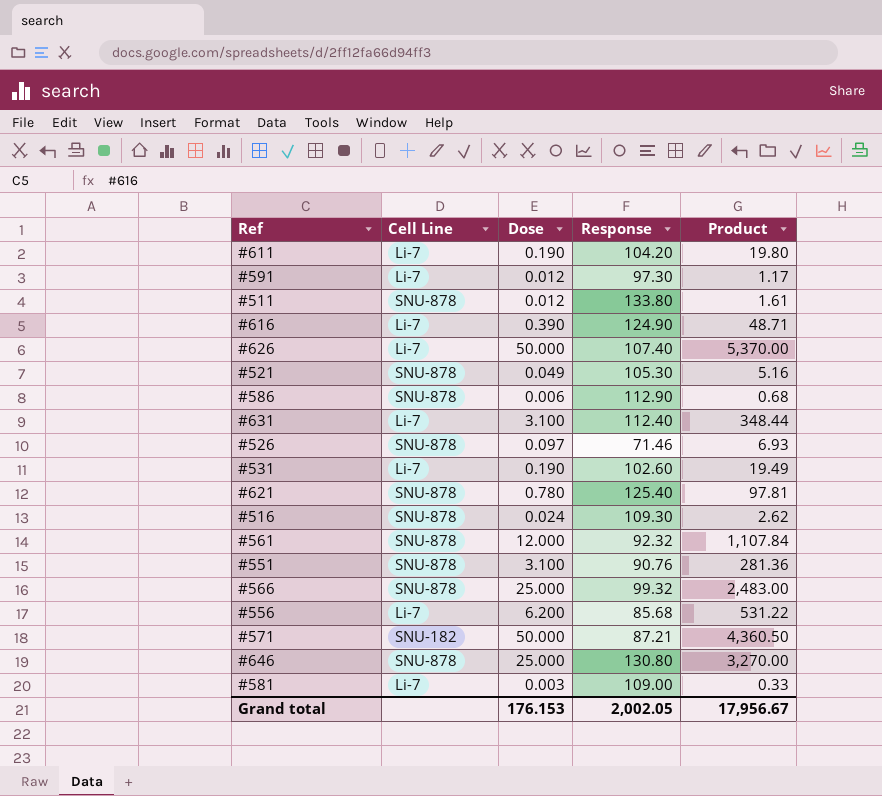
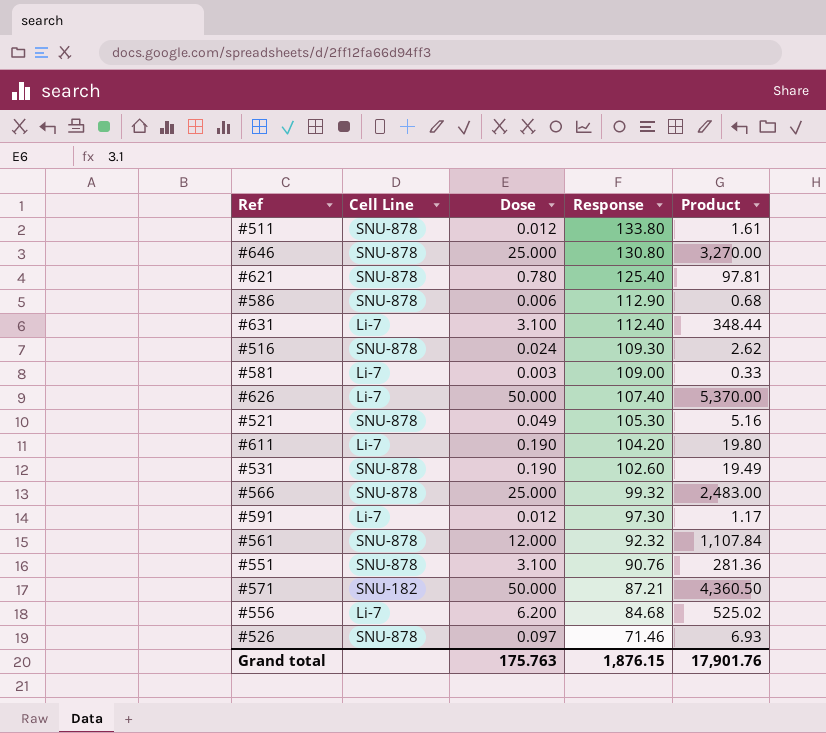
row order: none -> Response descending
row #616: Li-7 | 0.390 | 124.90 | 48.71 -> none
#531 | Cell Line: Li-7 -> SNU-878
#556 | Response: 85.68 -> 84.68
#556 | Product: 531.22 -> 525.02
Grand total | Dose: 176.153 -> 175.763
Grand total | Response: 2,002.05 -> 1,876.15
Grand total | Product: 17,956.67 -> 17,901.76

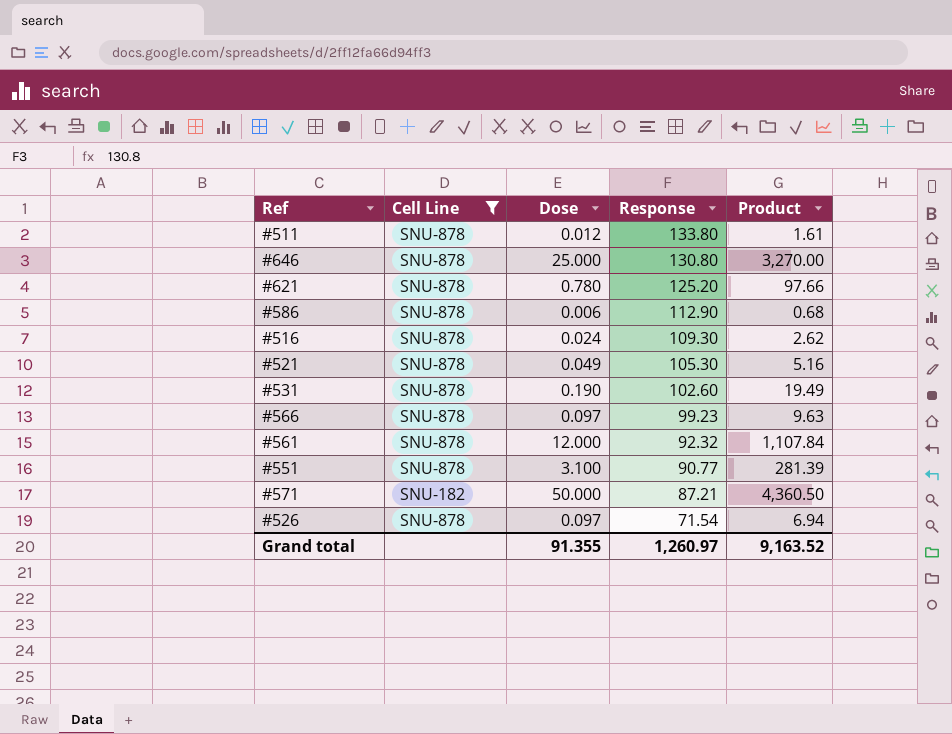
filter: none -> Cell Line != Li-7
#621 | Response: 125.40 -> 125.20
#621 | Product: 97.81 -> 97.66
#566 | Dose: 25.000 -> 0.097
#566 | Response: 99.32 -> 99.23
#566 | Product: 2,483.00 -> 9.63
#551 | Response: 90.76 -> 90.77
#551 | Product: 281.36 -> 281.39
#526 | Response: 71.46 -> 71.54
#526 | Product: 6.93 -> 6.94
Grand total | Dose: 175.763 -> 91.355
Grand total | Response: 1,876.15 -> 1,260.97
Grand total | Product: 17,901.76 -> 9,163.52

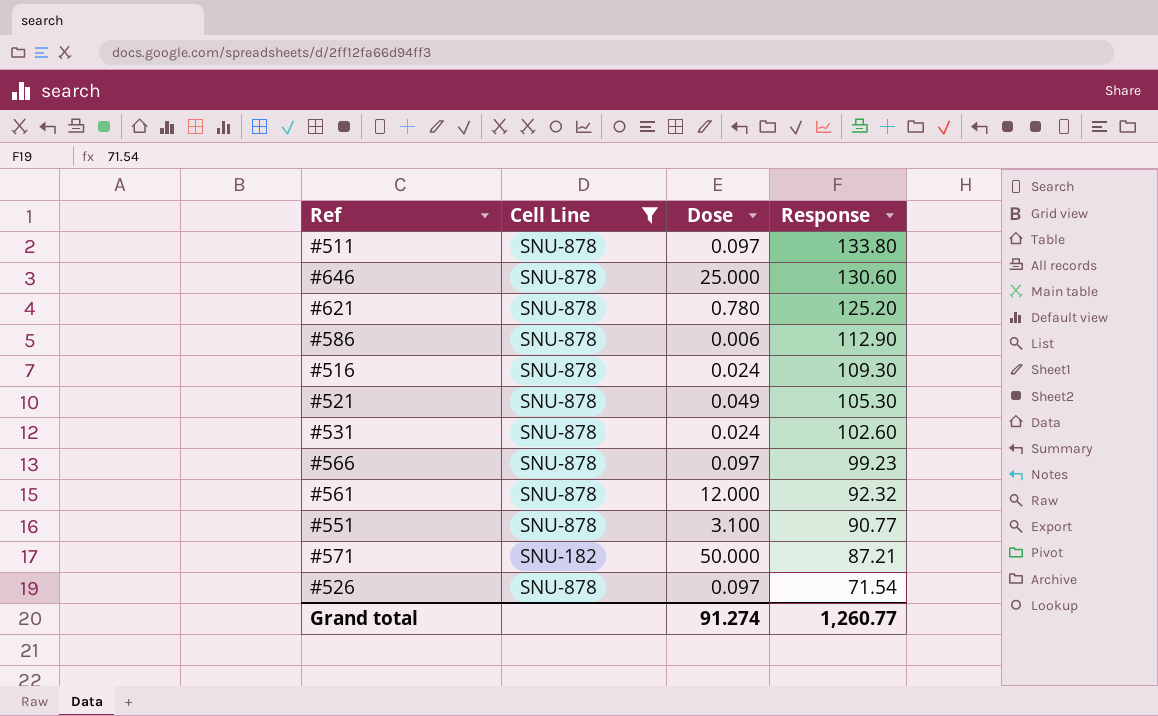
column Product | formula: [Dose] * [Response] -> none
#511 | Dose: 0.012 -> 0.097
#646 | Response: 130.80 -> 130.60
#531 | Dose: 0.190 -> 0.024
Grand total | Dose: 91.355 -> 91.274
Grand total | Response: 1,260.97 -> 1,260.77

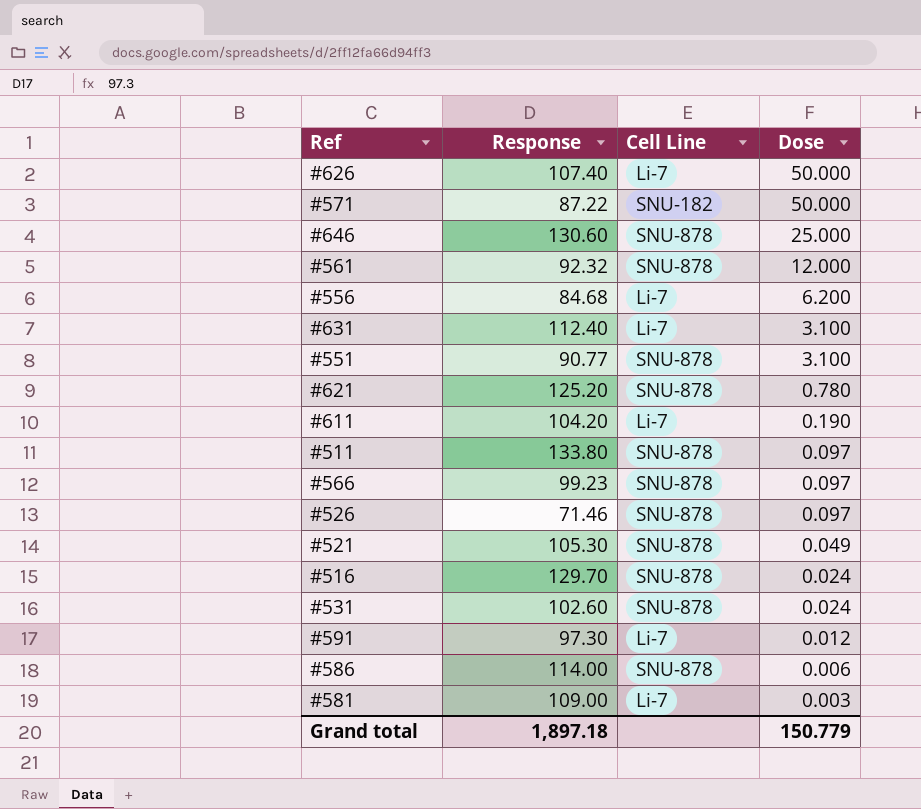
filter: Cell Line != Li-7 -> none
row order: Response descending -> Dose descending
column Response | position: 4 -> 2
#571 | Response: 87.21 -> 87.22
#526 | Response: 71.54 -> 71.46
#516 | Response: 109.30 -> 129.70
#586 | Response: 112.90 -> 114.00
Grand total | Response: 1,260.77 -> 1,897.18
Grand total | Dose: 91.274 -> 150.779

